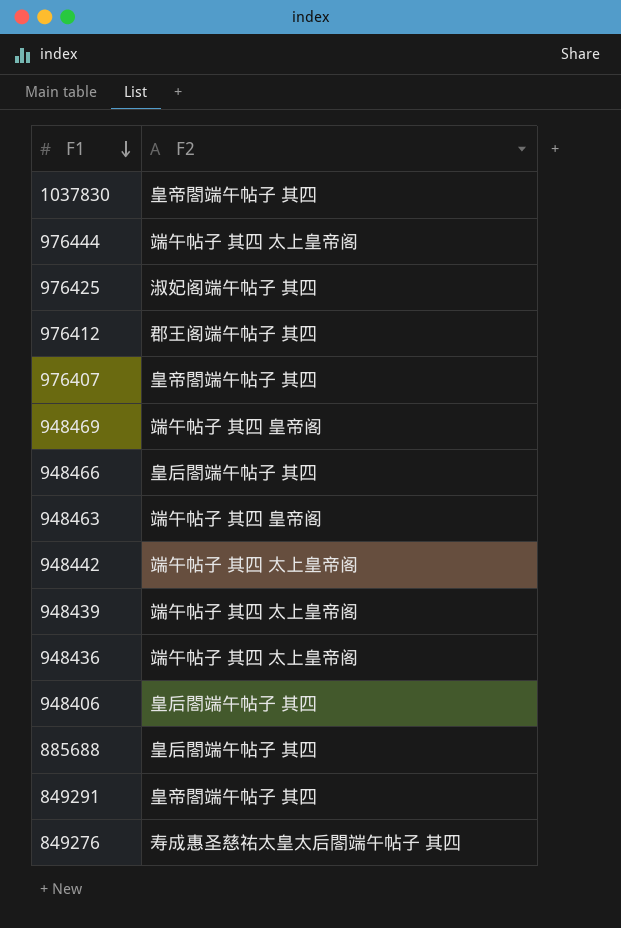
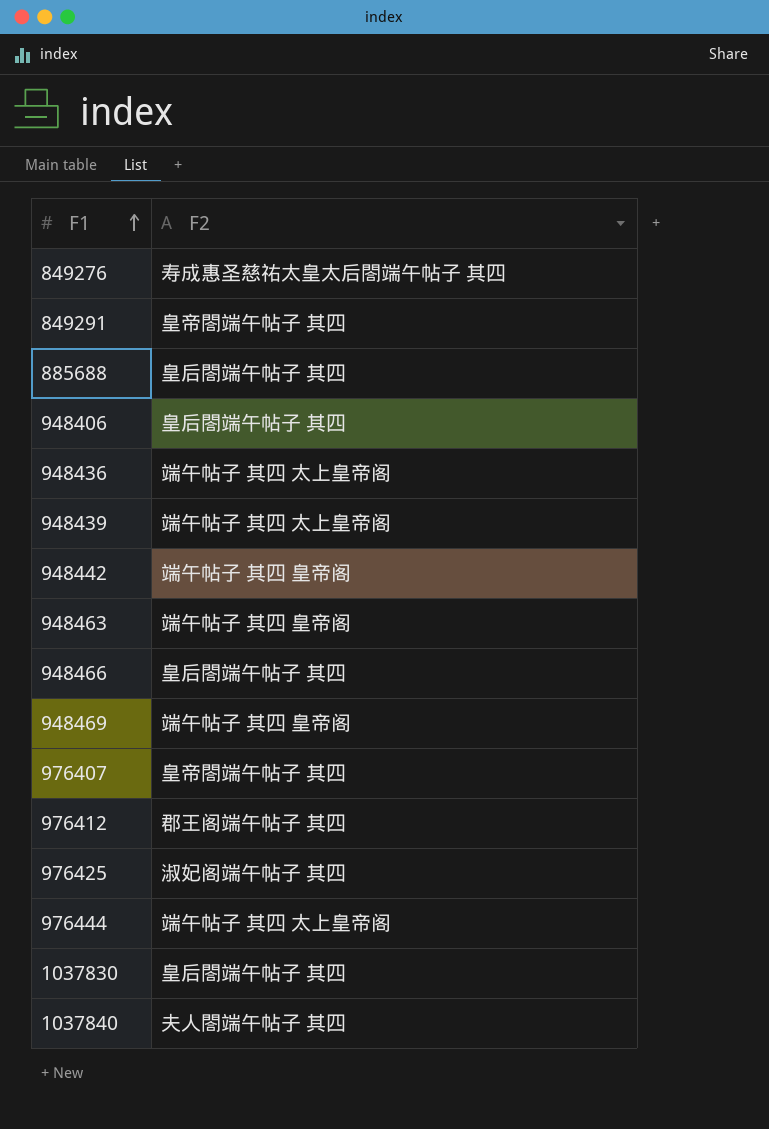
row order: F1 descending -> F1 ascending
948442 | F2: 端午帖子 其四 太上皇帝阁 -> 端午帖子 其四 皇帝阁
1037830 | F2: 皇帝閤端午帖子 其四 -> 皇后閤端午帖子 其四
row 1037840: none -> 夫人閤端午帖子 其四

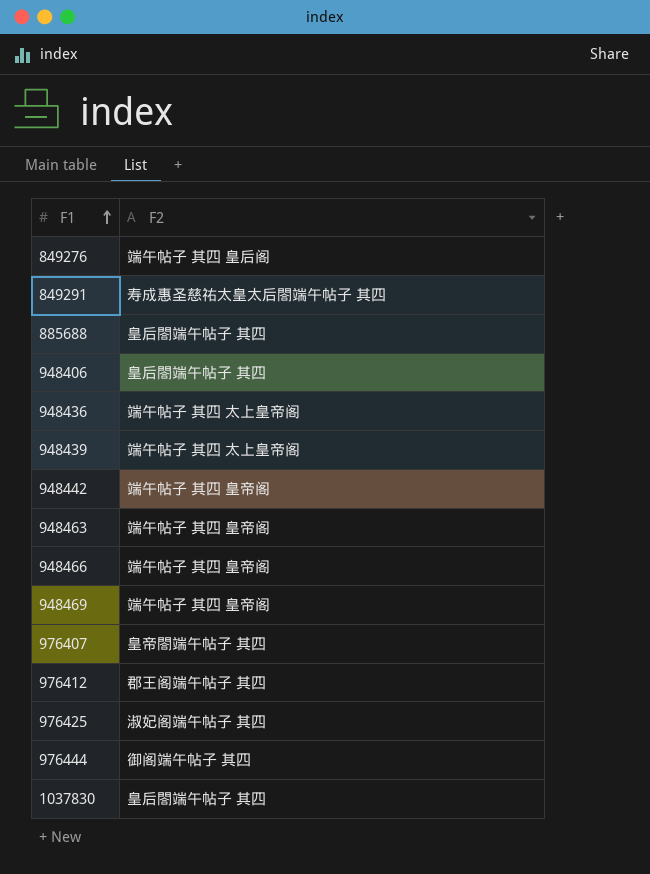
row 1037840: 夫人閤端午帖子 其四 -> none
849276 | F2: 寿成惠圣慈祐太皇太后閤端午帖子 其四 -> 端午帖子 其四 皇后阁
849291 | F2: 皇帝閤端午帖子 其四 -> 寿成惠圣慈祐太皇太后閤端午帖子 其四
948466 | F2: 皇后閤端午帖子 其四 -> 端午帖子 其四 皇帝阁
976444 | F2: 端午帖子 其四 太上皇帝阁 -> 御阁端午帖子 其四

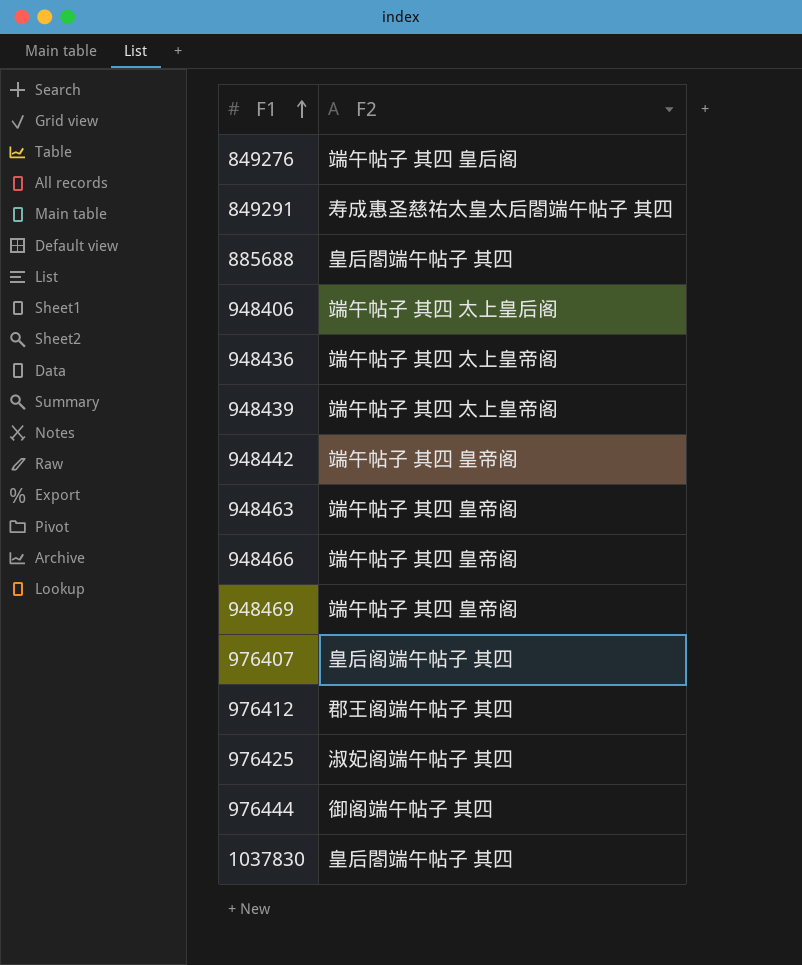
948406 | F2: 皇后閤端午帖子 其四 -> 端午帖子 其四 太上皇后阁
976407 | F2: 皇帝閤端午帖子 其四 -> 皇后阁端午帖子 其四

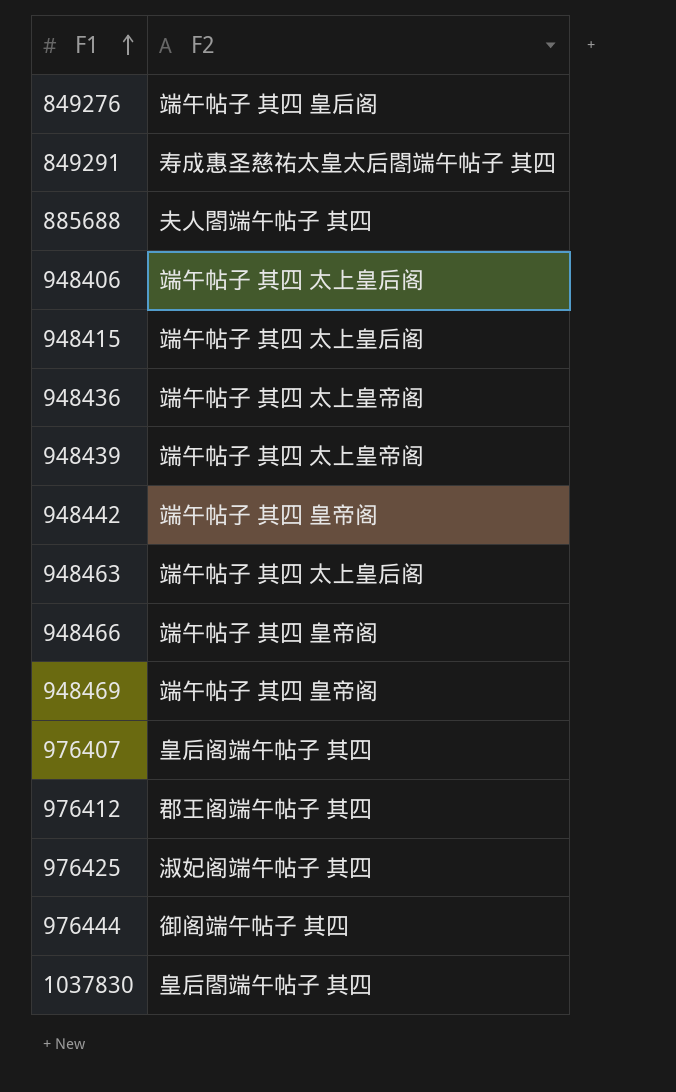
885688 | F2: 皇后閤端午帖子 其四 -> 夫人閤端午帖子 其四
row 948415: none -> 端午帖子 其四 太上皇后阁
948463 | F2: 端午帖子 其四 皇帝阁 -> 端午帖子 其四 太上皇后阁

